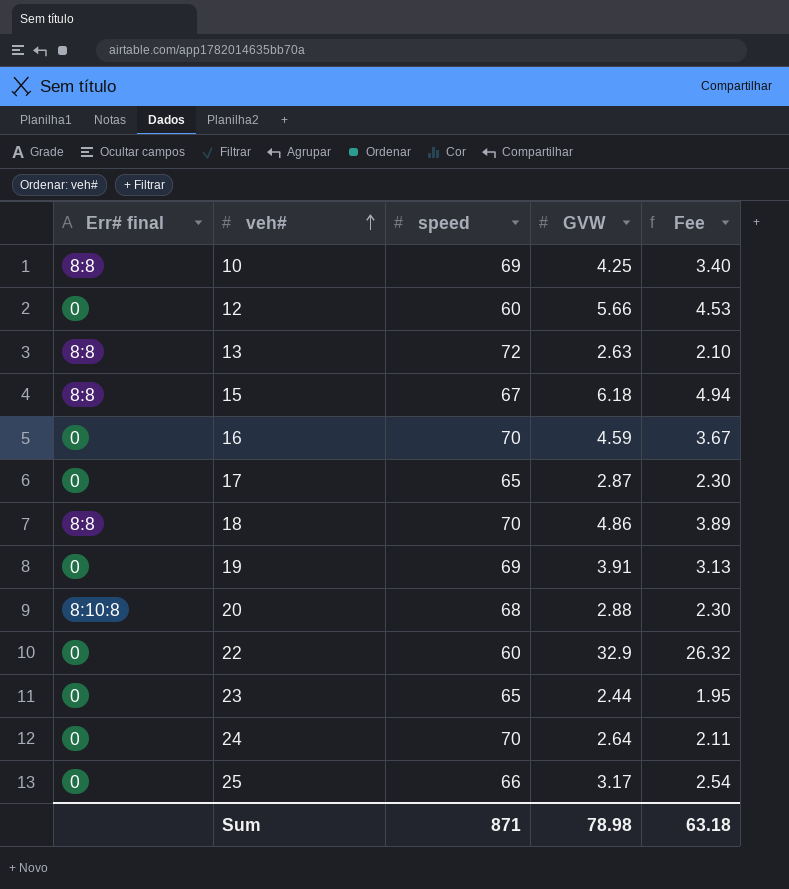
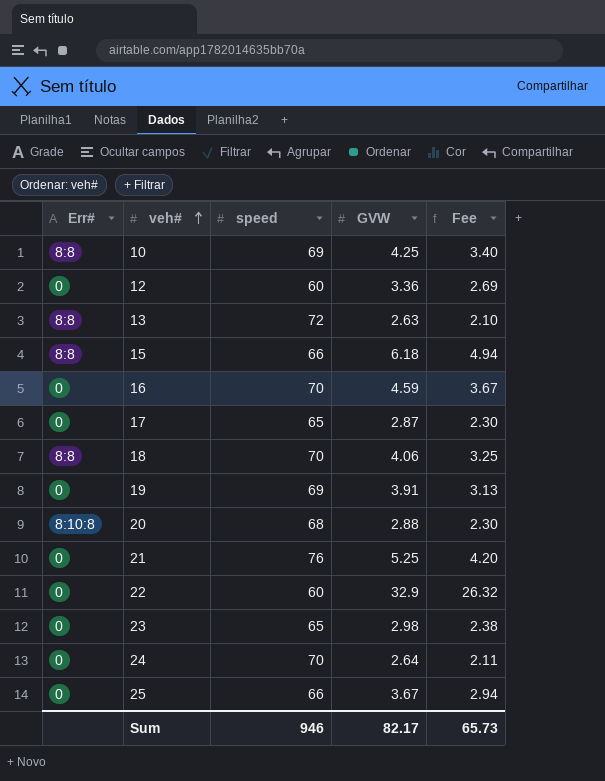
column name: Err# final -> Err#
12 | GVW: 5.66 -> 3.36
12 | Fee: 4.53 -> 2.69
15 | speed: 67 -> 66
18 | GVW: 4.86 -> 4.06
18 | Fee: 3.89 -> 3.25
row 21: none -> 0 | 76 | 5.25 | 4.20
23 | GVW: 2.44 -> 2.98
23 | Fee: 1.95 -> 2.38
25 | GVW: 3.17 -> 3.67
25 | Fee: 2.54 -> 2.94
Sum | speed: 871 -> 946
Sum | GVW: 78.98 -> 82.17
Sum | Fee: 63.18 -> 65.73

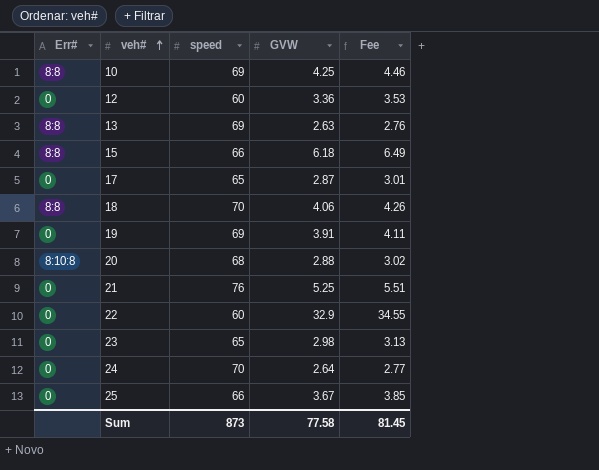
column Fee | formula: [GVW] * 0.8 -> [GVW] * 1.05
row 16: 0 | 70 | 4.59 | 3.67 -> none
13 | speed: 72 -> 69
Sum | speed: 946 -> 873
Sum | GVW: 82.17 -> 77.58
Sum | Fee: 65.73 -> 81.45

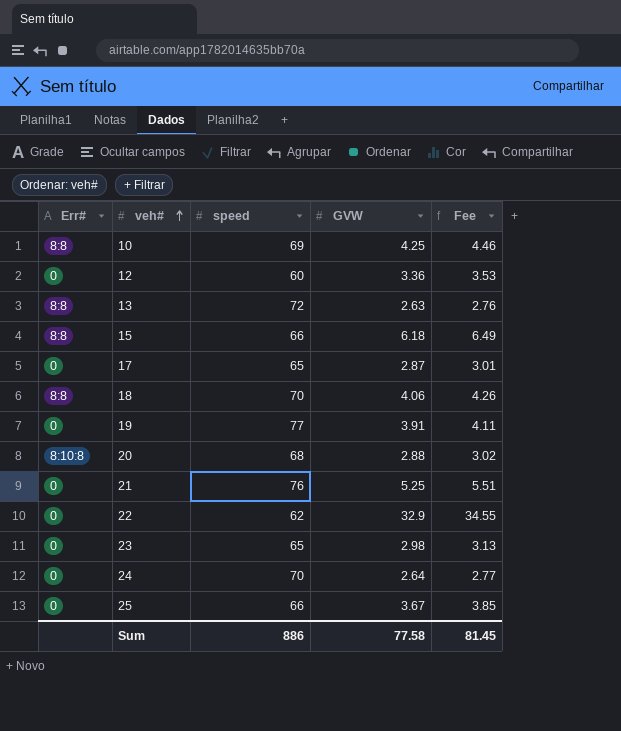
13 | speed: 69 -> 72
19 | speed: 69 -> 77
22 | speed: 60 -> 62
Sum | speed: 873 -> 886

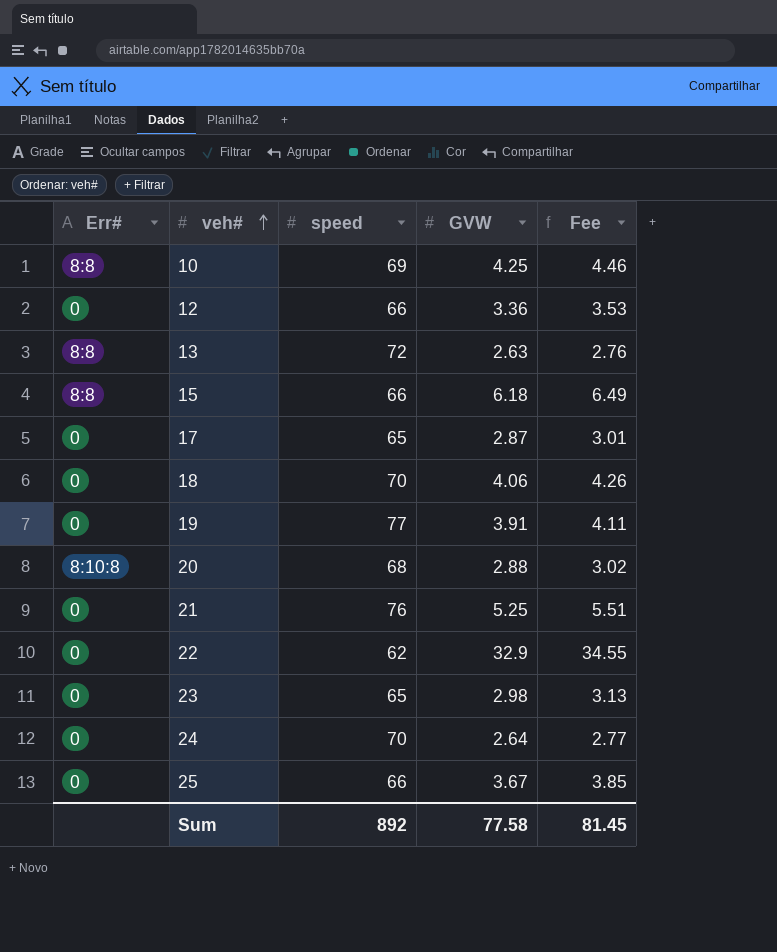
12 | speed: 60 -> 66
18 | Err#: 8:8 -> 0
Sum | speed: 886 -> 892

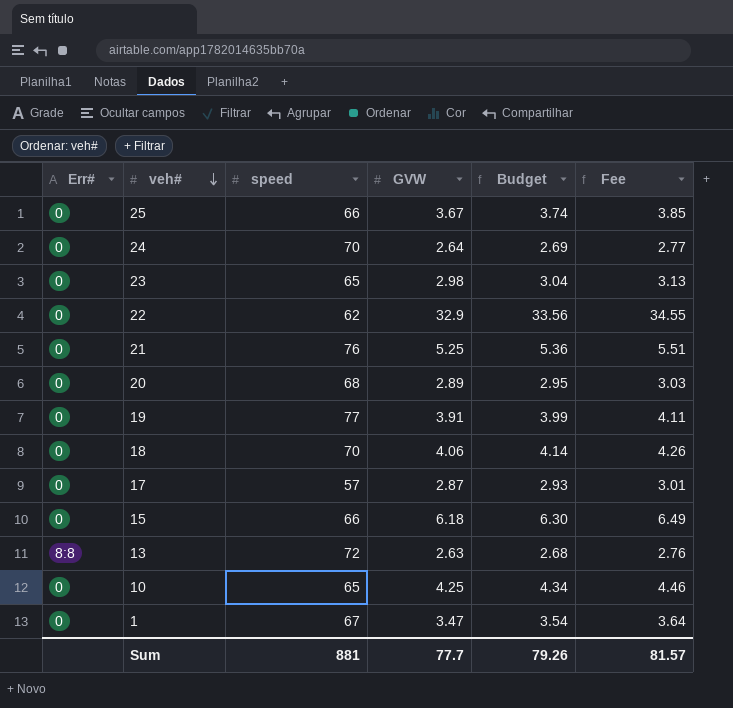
row order: veh# ascending -> veh# descending
column Budget | formula: none -> [GVW] * 1.02
row 12: 0 | 66 | 3.36 | 3.53 -> none
20 | Err#: 8:10:8 -> 0
20 | GVW: 2.88 -> 2.89
20 | Fee: 3.02 -> 3.03
17 | speed: 65 -> 57
15 | Err#: 8:8 -> 0
10 | Err#: 8:8 -> 0
10 | speed: 69 -> 65
row 1: none -> 0 | 67 | 3.47 | 3.54 | 3.64
Sum | speed: 892 -> 881
Sum | GVW: 77.58 -> 77.7
Sum | Fee: 81.45 -> 81.57

